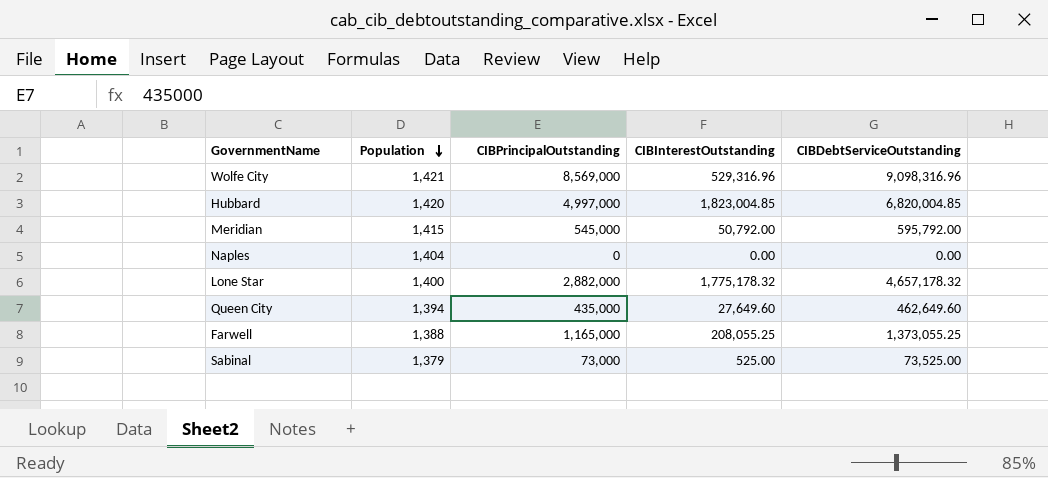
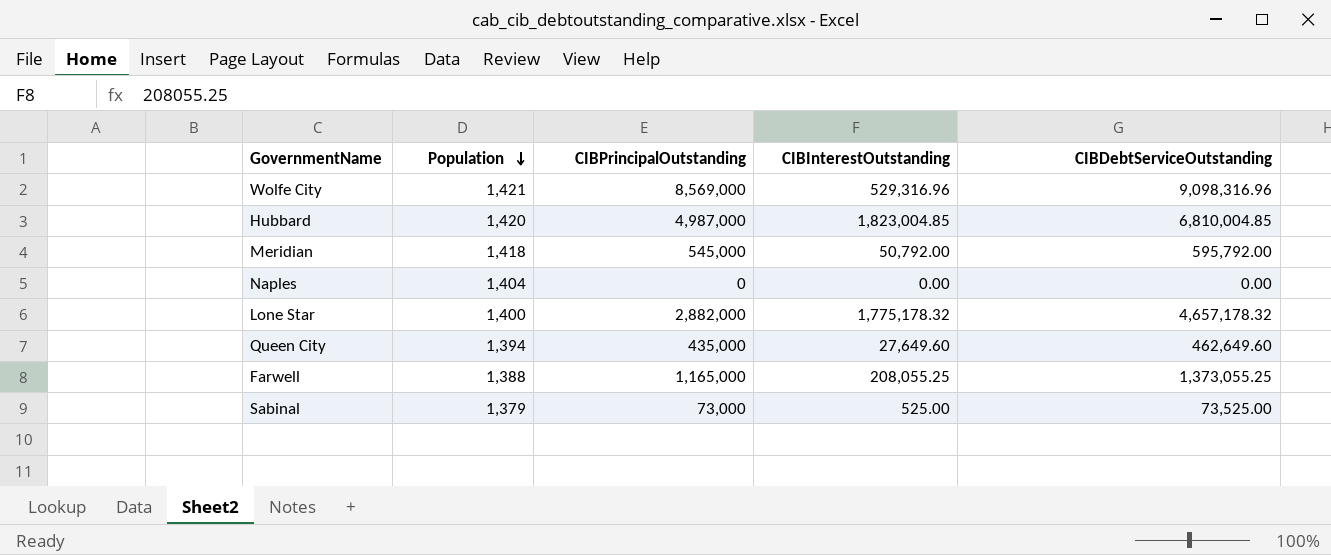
Hubbard | CIBPrincipalOutstanding: 4,997,000 -> 4,987,000
Hubbard | CIBDebtServiceOutstanding: 6,820,004.85 -> 6,810,004.85
Meridian | Population: 1,415 -> 1,418

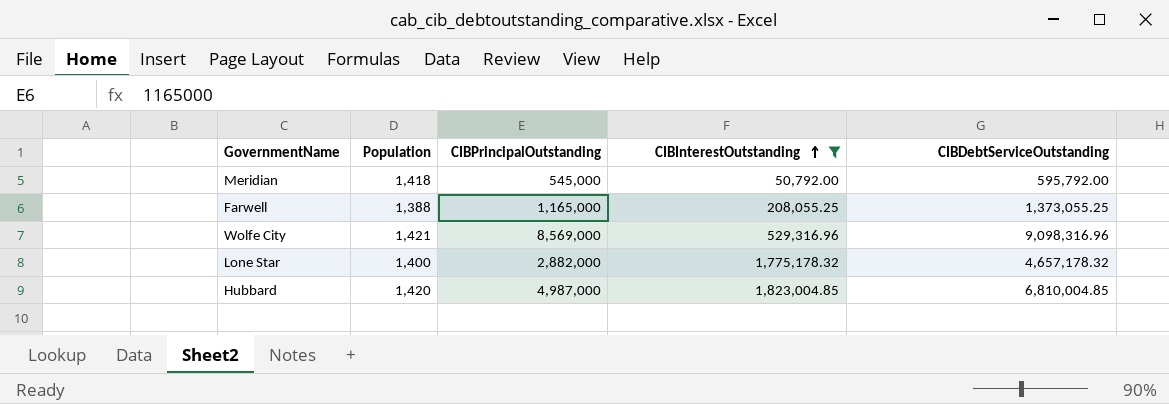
filter: none -> CIBInterestOutstanding >= 50,792.00
row order: Population descending -> CIBInterestOutstanding ascending

